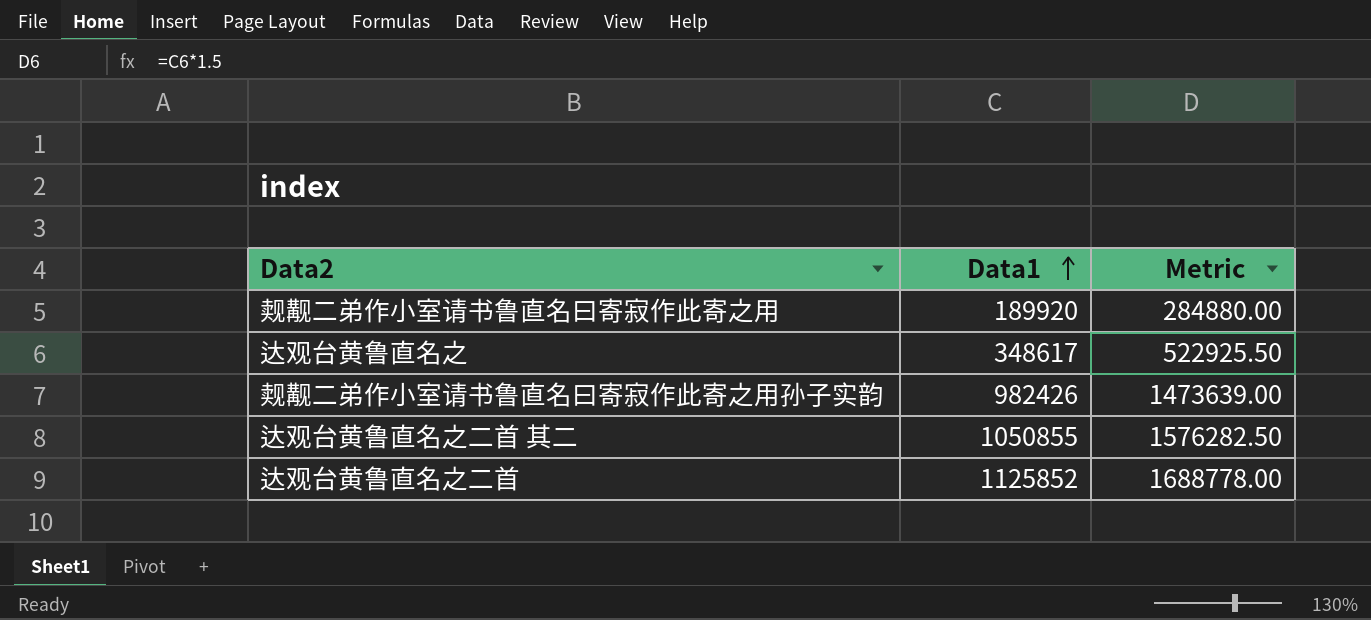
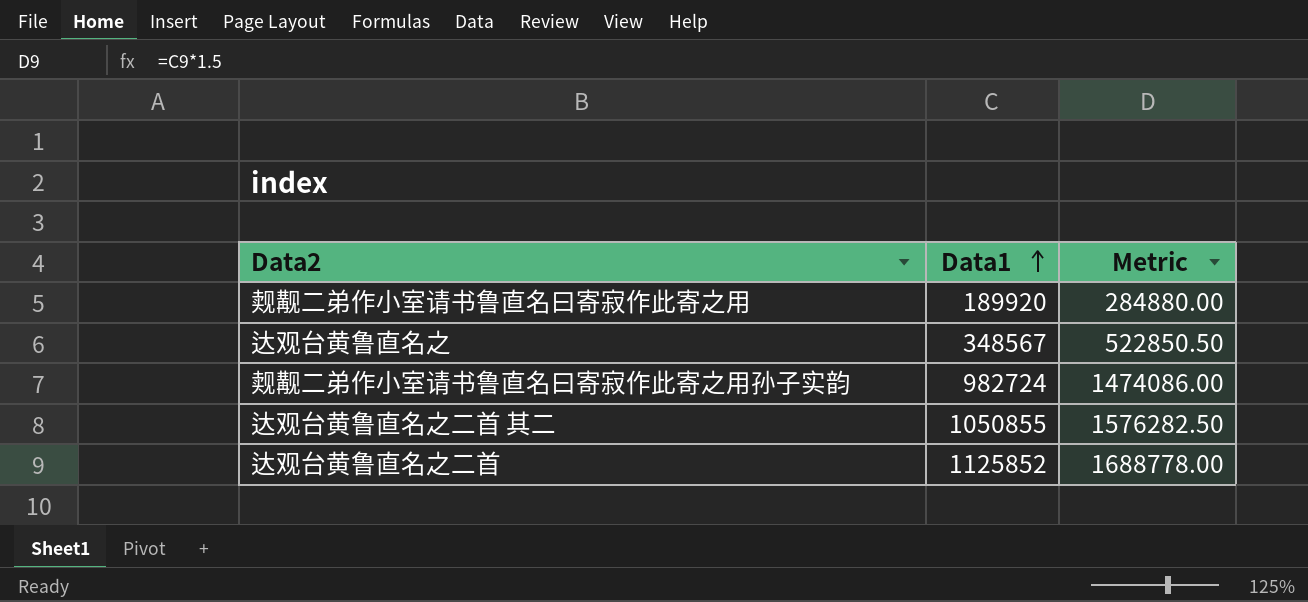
达观台黄鲁直名之 | Data1: 348617 -> 348567
达观台黄鲁直名之 | Metric: 522925.50 -> 522850.50
觌觏二弟作小室请书鲁直名曰寄寂作此寄之用孙子实韵 | Data1: 982426 -> 982724
觌觏二弟作小室请书鲁直名曰寄寂作此寄之用孙子实韵 | Metric: 1473639.00 -> 1474086.00

